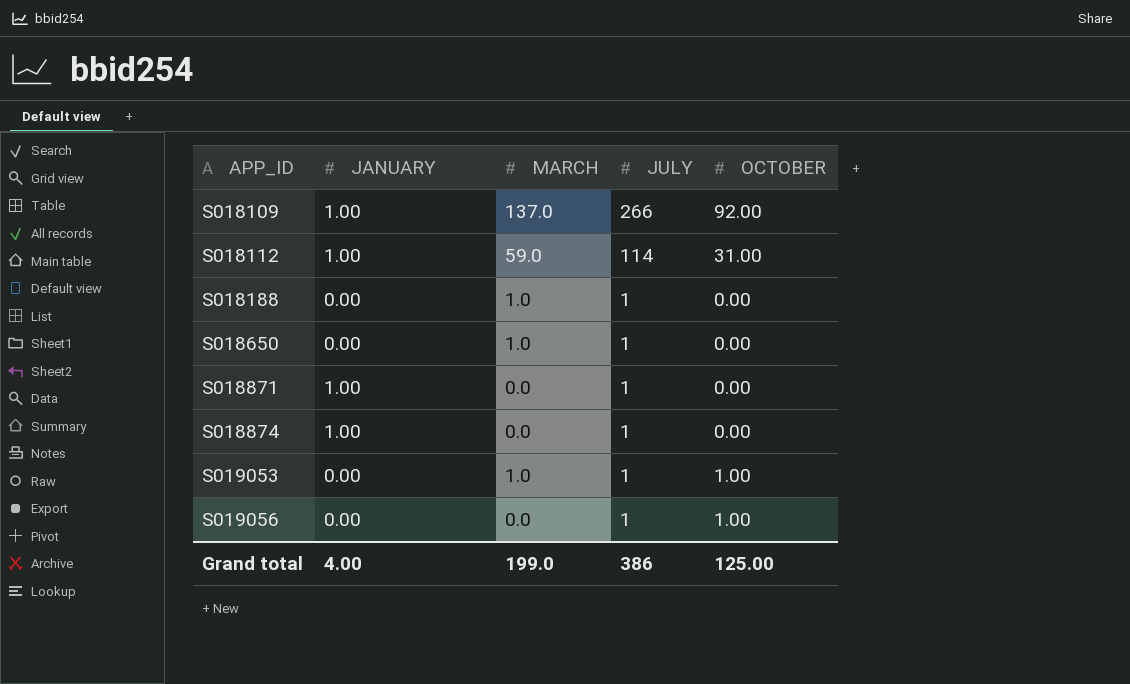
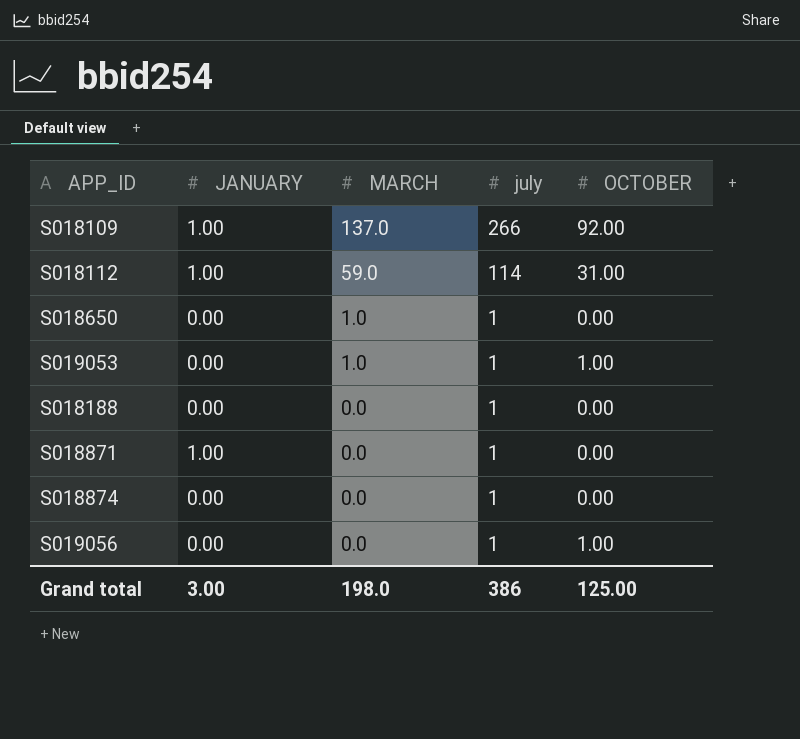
row order: APP_ID ascending -> MARCH descending
column name: JULY -> july
S018188 | MARCH: 1.0 -> 0.0
S018874 | JANUARY: 1.00 -> 0.00
Grand total | JANUARY: 4.00 -> 3.00
Grand total | MARCH: 199.0 -> 198.0

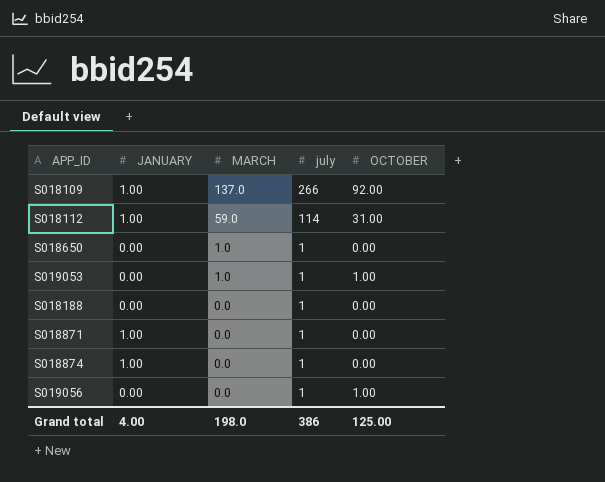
S018874 | JANUARY: 0.00 -> 1.00
Grand total | JANUARY: 3.00 -> 4.00

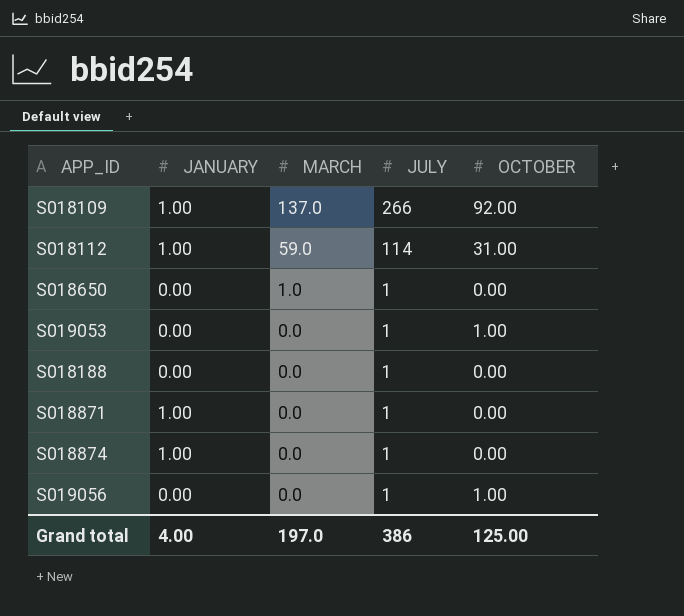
column name: july -> JULY
S019053 | MARCH: 1.0 -> 0.0
Grand total | MARCH: 198.0 -> 197.0

